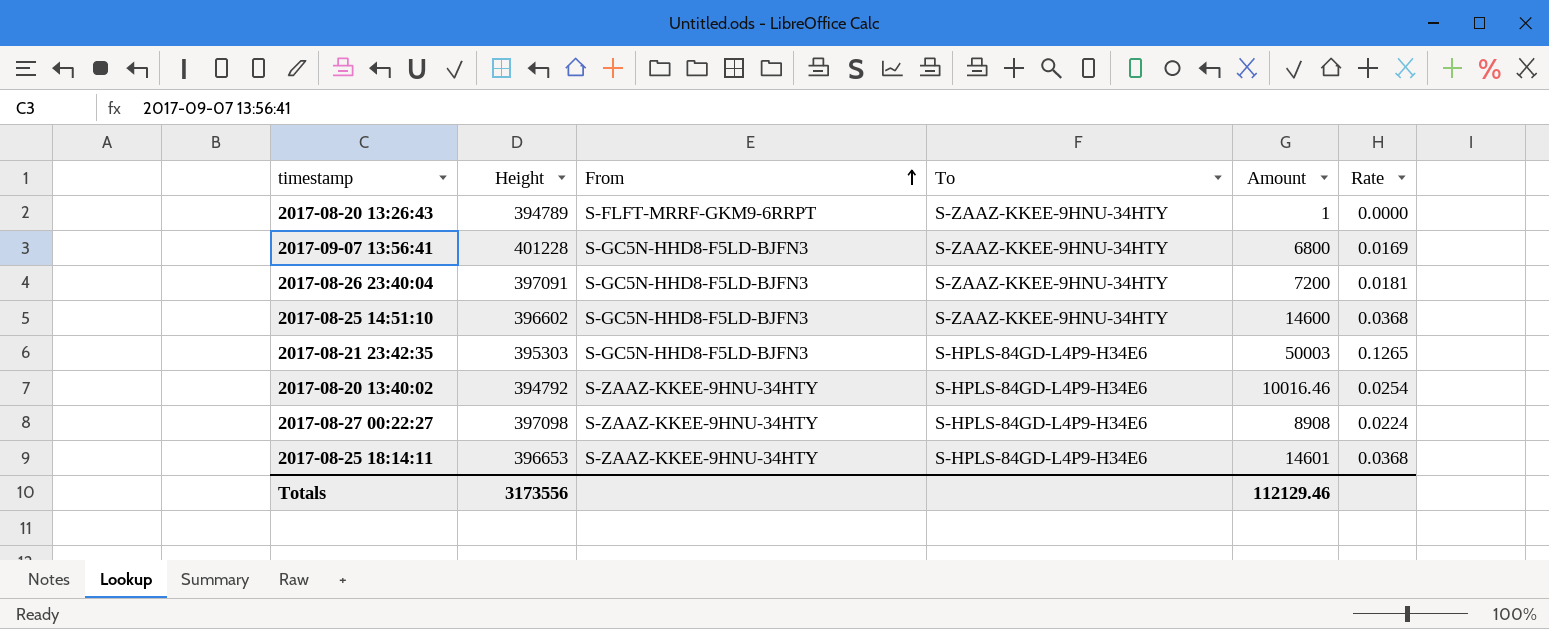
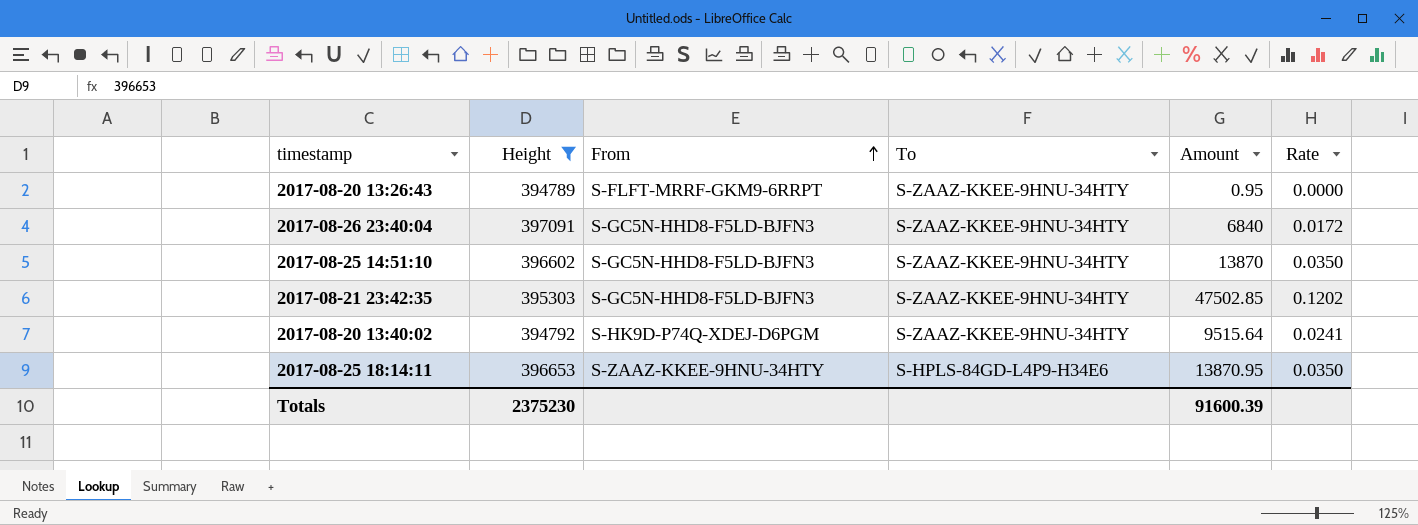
filter: none -> Height <= 397091
2017-08-20 13:26:43 | Amount: 1 -> 0.95
2017-08-26 23:40:04 | Amount: 7200 -> 6840
2017-08-26 23:40:04 | Rate: 0.0181 -> 0.0172
2017-08-25 14:51:10 | Amount: 14600 -> 13870
2017-08-25 14:51:10 | Rate: 0.0368 -> 0.0350
2017-08-21 23:42:35 | To: S-HPLS-84GD-L4P9-H34E6 -> S-ZAAZ-KKEE-9HNU-34HTY
2017-08-21 23:42:35 | Amount: 50003 -> 47502.85
2017-08-21 23:42:35 | Rate: 0.1265 -> 0.1202
2017-08-20 13:40:02 | From: S-ZAAZ-KKEE-9HNU-34HTY -> S-HK9D-P74Q-XDEJ-D6PGM
2017-08-20 13:40:02 | To: S-HPLS-84GD-L4P9-H34E6 -> S-ZAAZ-KKEE-9HNU-34HTY
2017-08-20 13:40:02 | Amount: 10016.46 -> 9515.64
2017-08-20 13:40:02 | Rate: 0.0254 -> 0.0241
2017-08-25 18:14:11 | Amount: 14601 -> 13870.95
2017-08-25 18:14:11 | Rate: 0.0368 -> 0.0350
Totals | Height: 3173556 -> 2375230
Totals | Amount: 112129.46 -> 91600.39

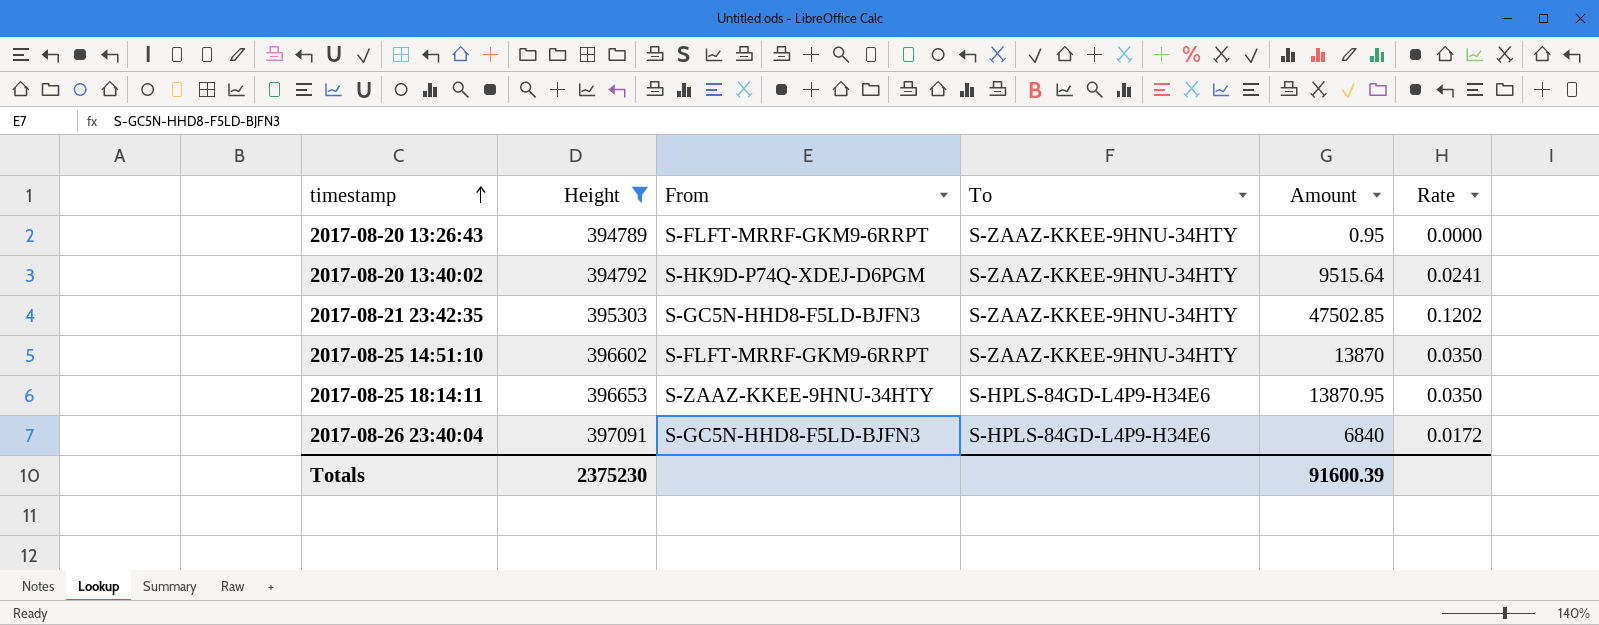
row order: From ascending -> timestamp ascending
2017-08-25 14:51:10 | From: S-GC5N-HHD8-F5LD-BJFN3 -> S-FLFT-MRRF-GKM9-6RRPT
2017-08-26 23:40:04 | To: S-ZAAZ-KKEE-9HNU-34HTY -> S-HPLS-84GD-L4P9-H34E6

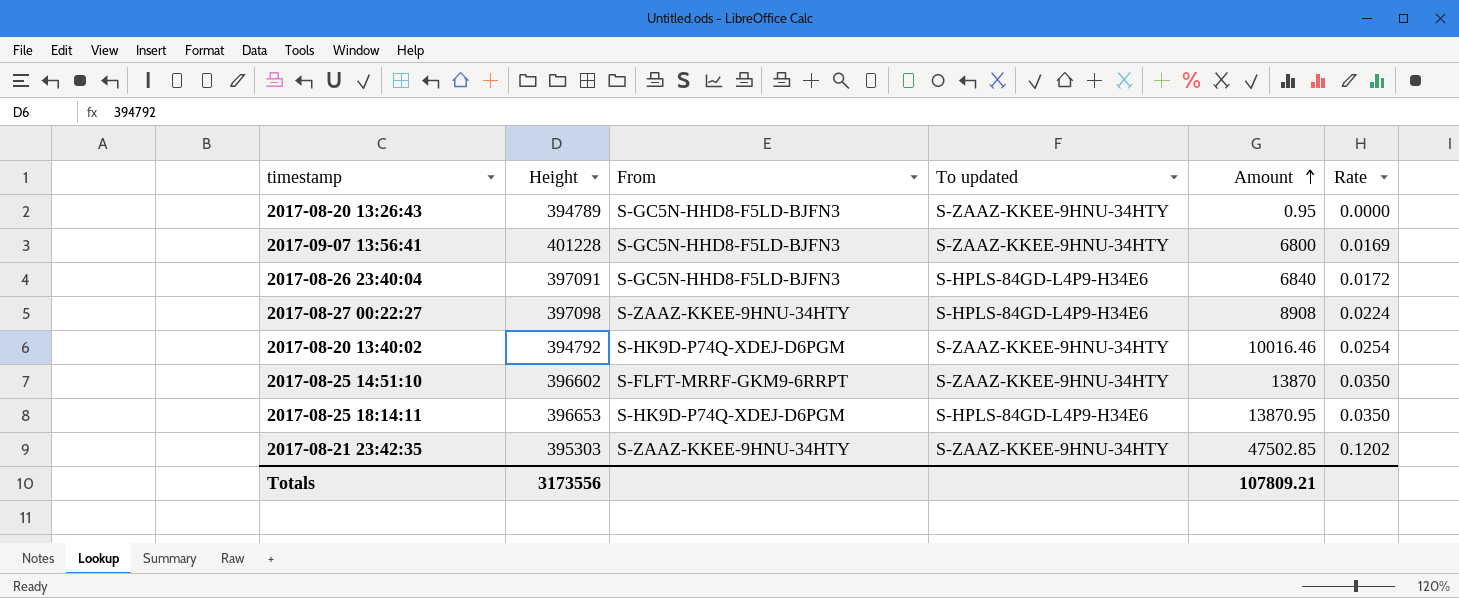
filter: Height <= 397091 -> none
row order: timestamp ascending -> Amount ascending
column name: To -> To updated
2017-08-20 13:26:43 | From: S-FLFT-MRRF-GKM9-6RRPT -> S-GC5N-HHD8-F5LD-BJFN3
2017-08-20 13:40:02 | Amount: 9515.64 -> 10016.46
2017-08-20 13:40:02 | Rate: 0.0241 -> 0.0254
2017-08-25 18:14:11 | From: S-ZAAZ-KKEE-9HNU-34HTY -> S-HK9D-P74Q-XDEJ-D6PGM
2017-08-21 23:42:35 | From: S-GC5N-HHD8-F5LD-BJFN3 -> S-ZAAZ-KKEE-9HNU-34HTY
Totals | Height: 2375230 -> 3173556
Totals | Amount: 91600.39 -> 107809.21

